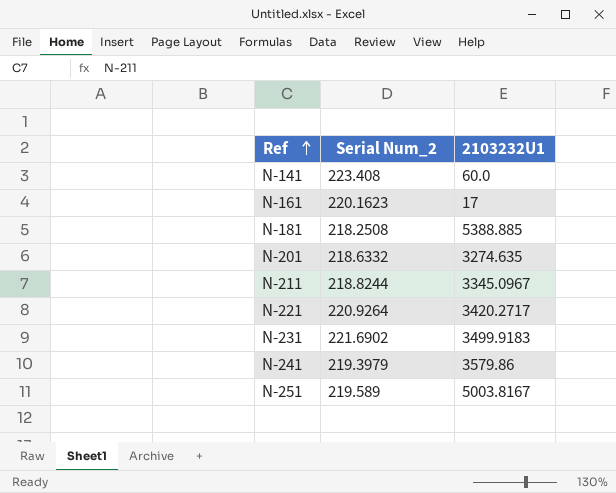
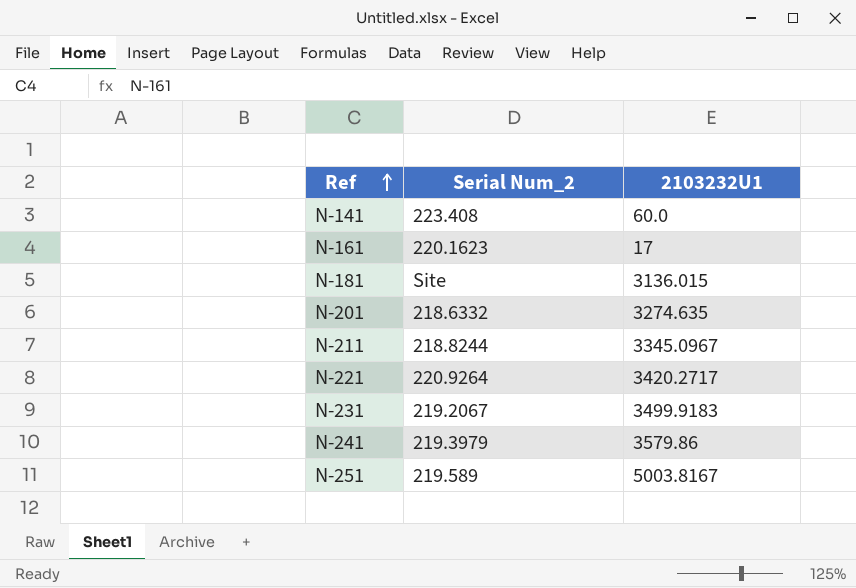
N-181 | Serial Num_2: 218.2508 -> Site
N-181 | 2103232U1: 5388.885 -> 3136.015
N-231 | Serial Num_2: 221.6902 -> 219.2067

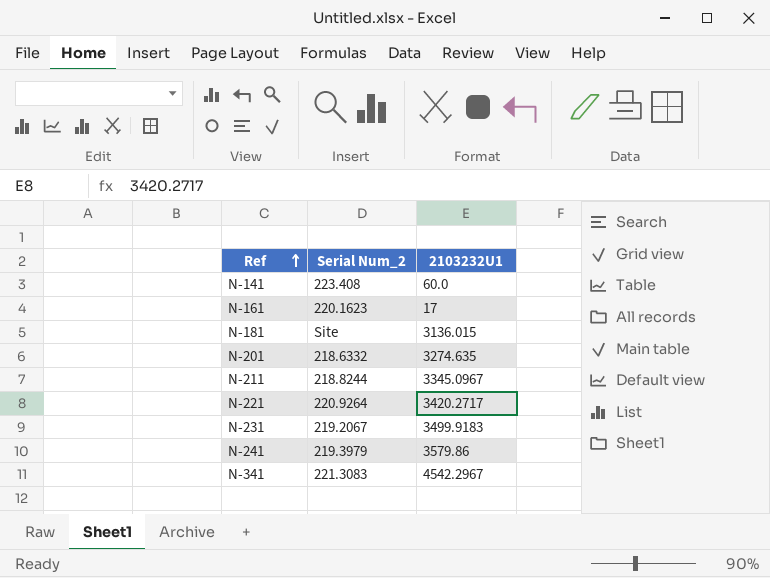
row N-251: 219.589 | 5003.8167 -> none
row N-341: none -> 221.3083 | 4542.2967

